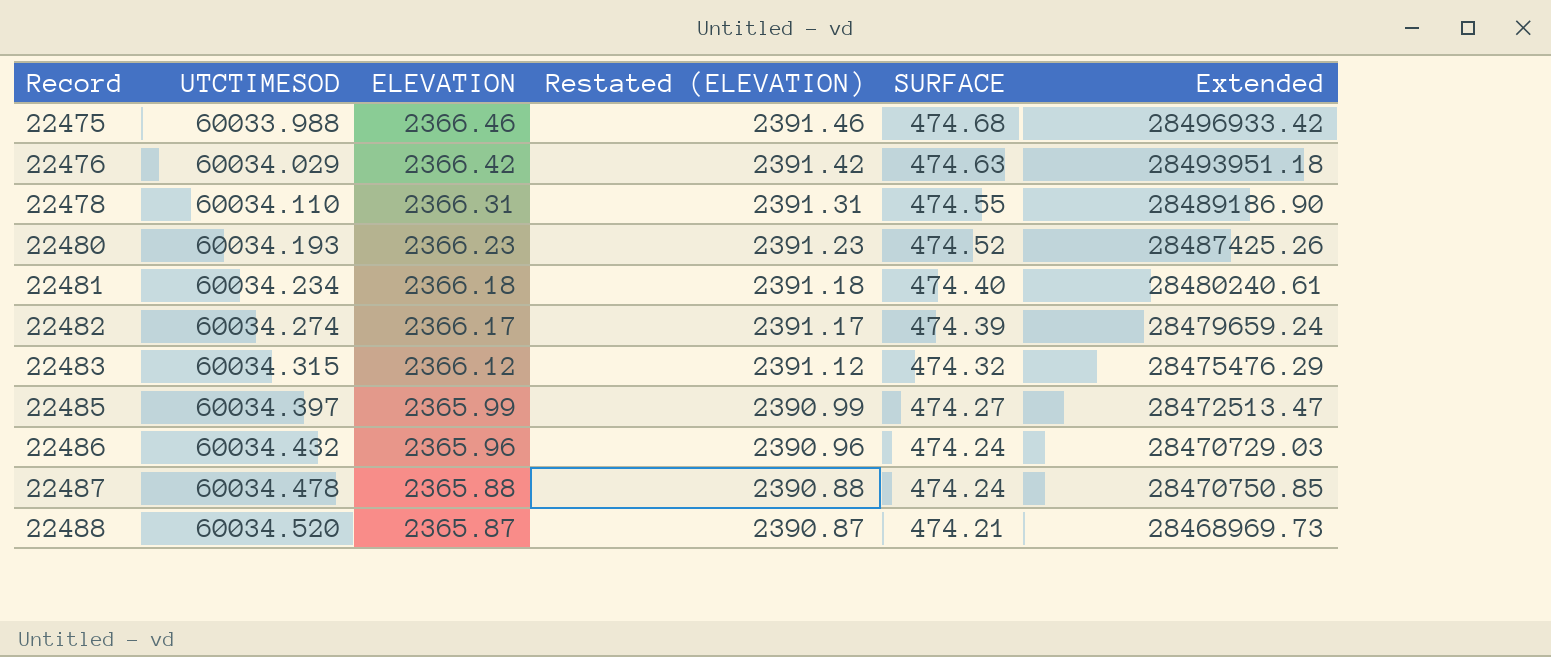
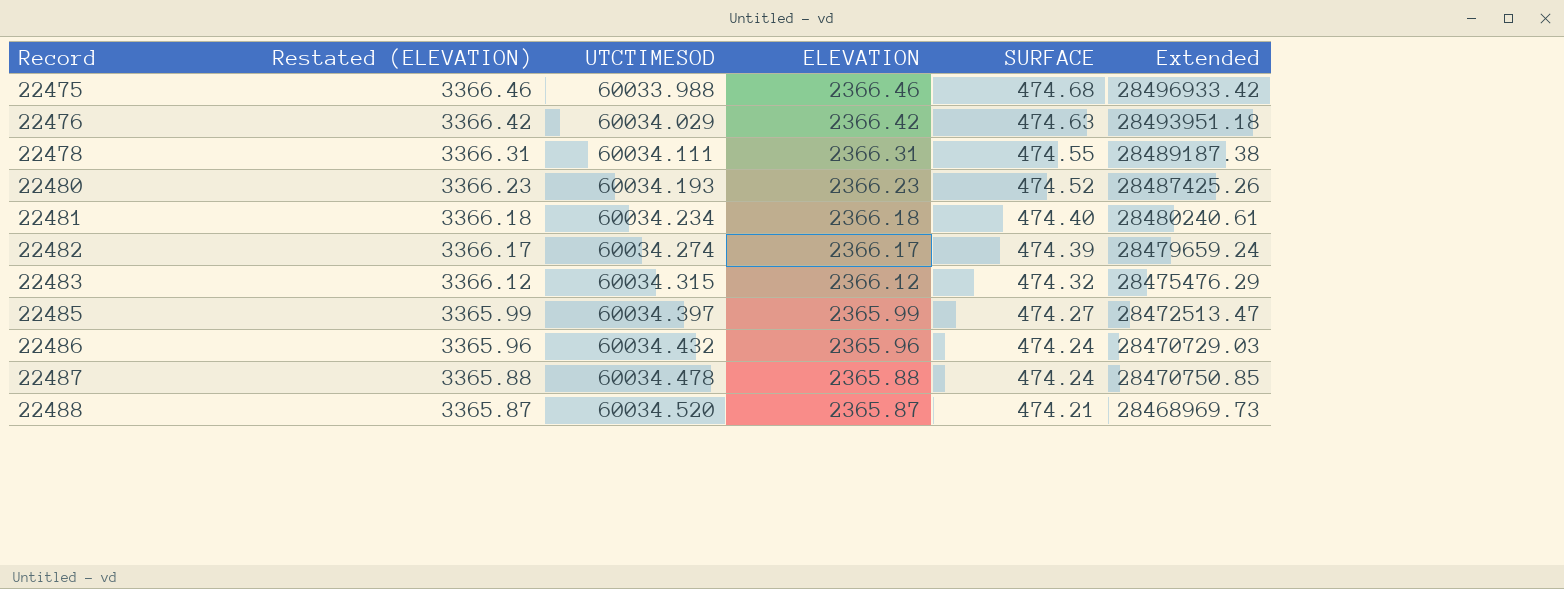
column Restated (ELEVATION) | formula: [ELEVATION] + 25 -> [ELEVATION] + 1000
column Restated (ELEVATION) | position: 4 -> 2
22478 | UTCTIMESOD: 60034.110 -> 60034.111
22478 | Extended: 28489186.90 -> 28489187.38

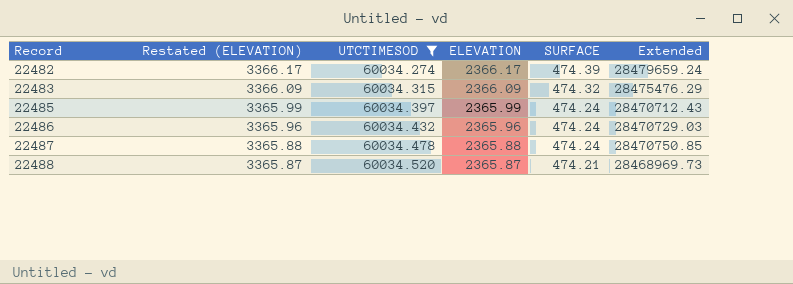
filter: none -> UTCTIMESOD >= 60034.274
22483 | Restated (ELEVATION): 3366.12 -> 3366.09
22483 | ELEVATION: 2366.12 -> 2366.09
22485 | SURFACE: 474.27 -> 474.24
22485 | Extended: 28472513.47 -> 28470712.43

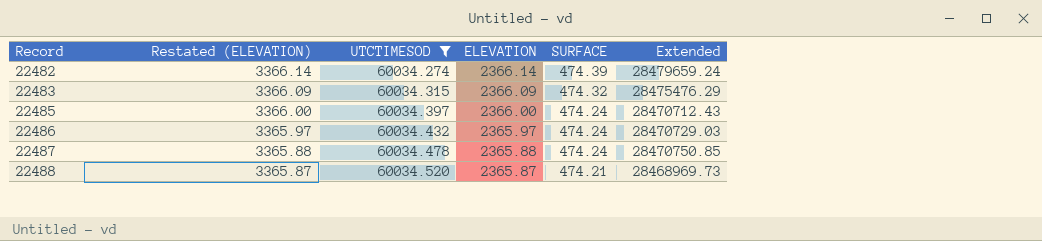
22482 | Restated (ELEVATION): 3366.17 -> 3366.14
22482 | ELEVATION: 2366.17 -> 2366.14
22485 | Restated (ELEVATION): 3365.99 -> 3366.00
22485 | ELEVATION: 2365.99 -> 2366.00
22486 | Restated (ELEVATION): 3365.96 -> 3365.97
22486 | ELEVATION: 2365.96 -> 2365.97

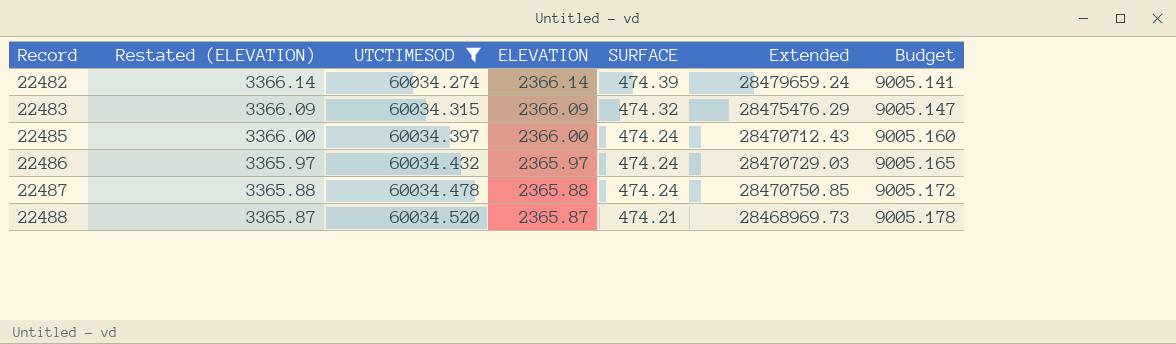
column Budget | formula: none -> [UTCTIMESOD] * 0.15

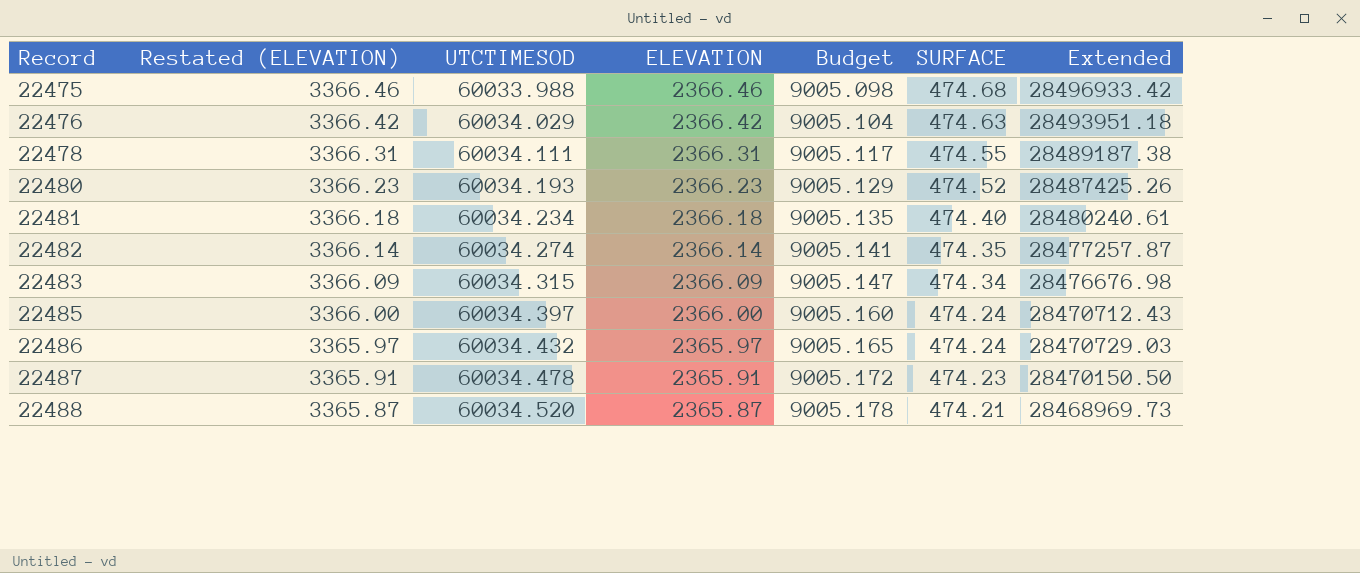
filter: UTCTIMESOD >= 60034.274 -> none
column Budget | position: 7 -> 5
22482 | SURFACE: 474.39 -> 474.35
22482 | Extended: 28479659.24 -> 28477257.87
22483 | SURFACE: 474.32 -> 474.34
22483 | Extended: 28475476.29 -> 28476676.98
22487 | Restated (ELEVATION): 3365.88 -> 3365.91
22487 | ELEVATION: 2365.88 -> 2365.91
22487 | SURFACE: 474.24 -> 474.23
22487 | Extended: 28470750.85 -> 28470150.50

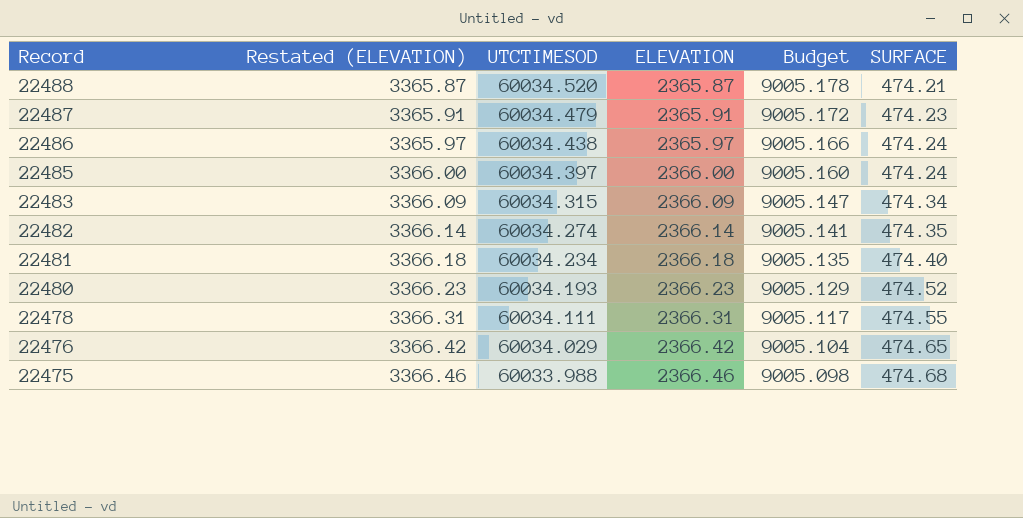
row order: Record ascending -> Record descending
column Extended | formula: [UTCTIMESOD] * [SURFACE] -> none
22487 | UTCTIMESOD: 60034.478 -> 60034.479
22486 | UTCTIMESOD: 60034.432 -> 60034.438
22486 | Budget: 9005.165 -> 9005.166
22476 | SURFACE: 474.63 -> 474.65

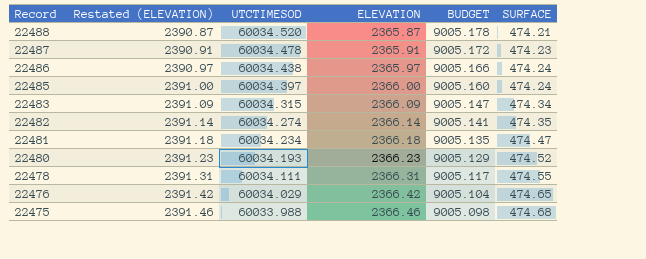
column Restated (ELEVATION) | formula: [ELEVATION] + 1000 -> [ELEVATION] + 25
column name: Budget -> BUDGET
22487 | UTCTIMESOD: 60034.479 -> 60034.478
22481 | SURFACE: 474.40 -> 474.47

